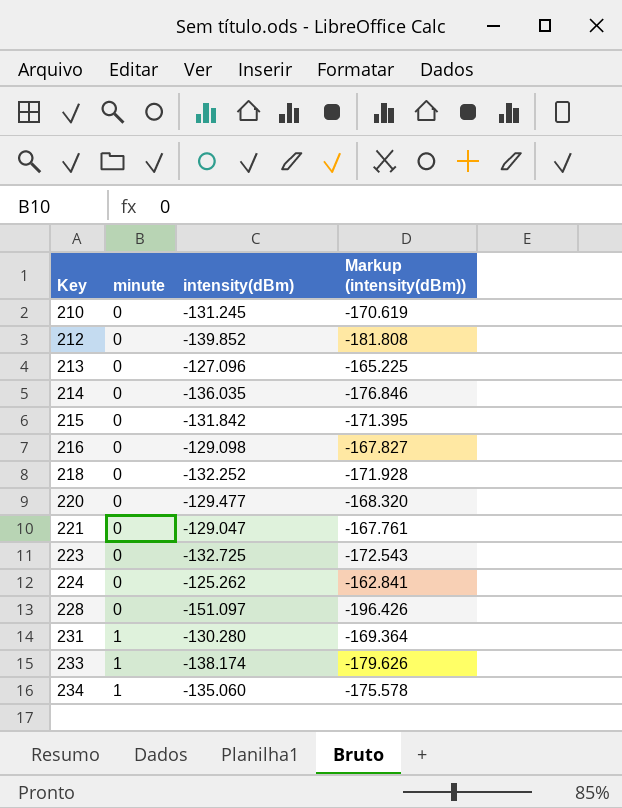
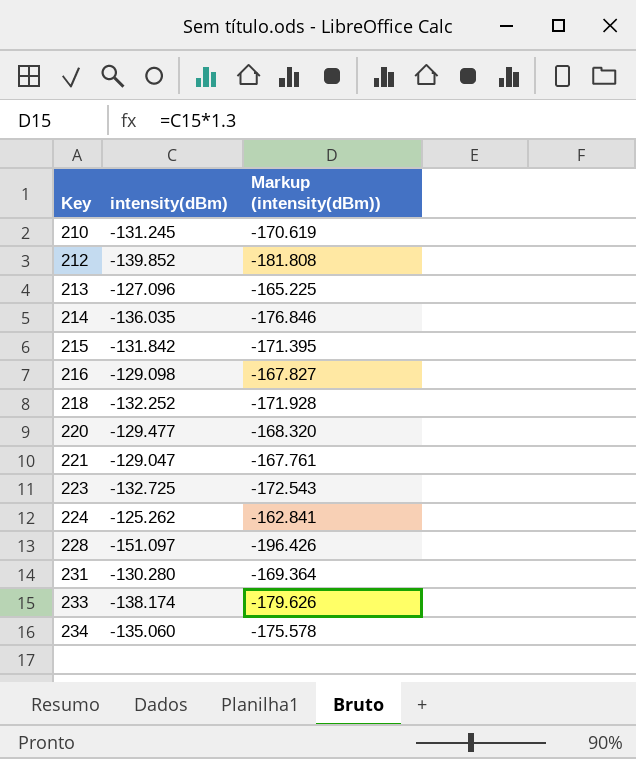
column minute | position: 2 -> none

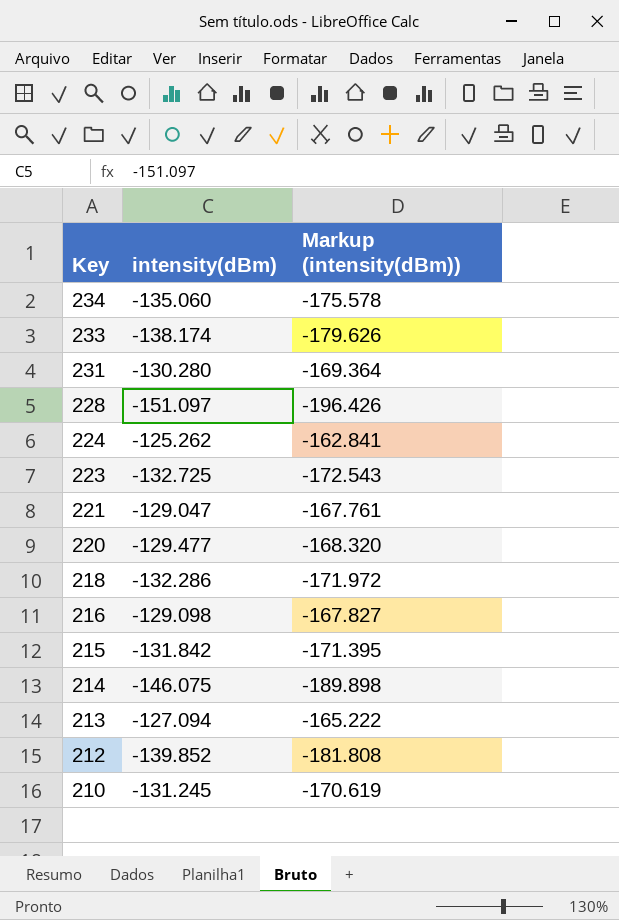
row order: Key ascending -> Key descending
218 | intensity(dBm): -132.252 -> -132.286
218 | Markup (intensity(dBm)): -171.928 -> -171.972
214 | intensity(dBm): -136.035 -> -146.075
214 | Markup (intensity(dBm)): -176.846 -> -189.898
213 | intensity(dBm): -127.096 -> -127.094
213 | Markup (intensity(dBm)): -165.225 -> -165.222

